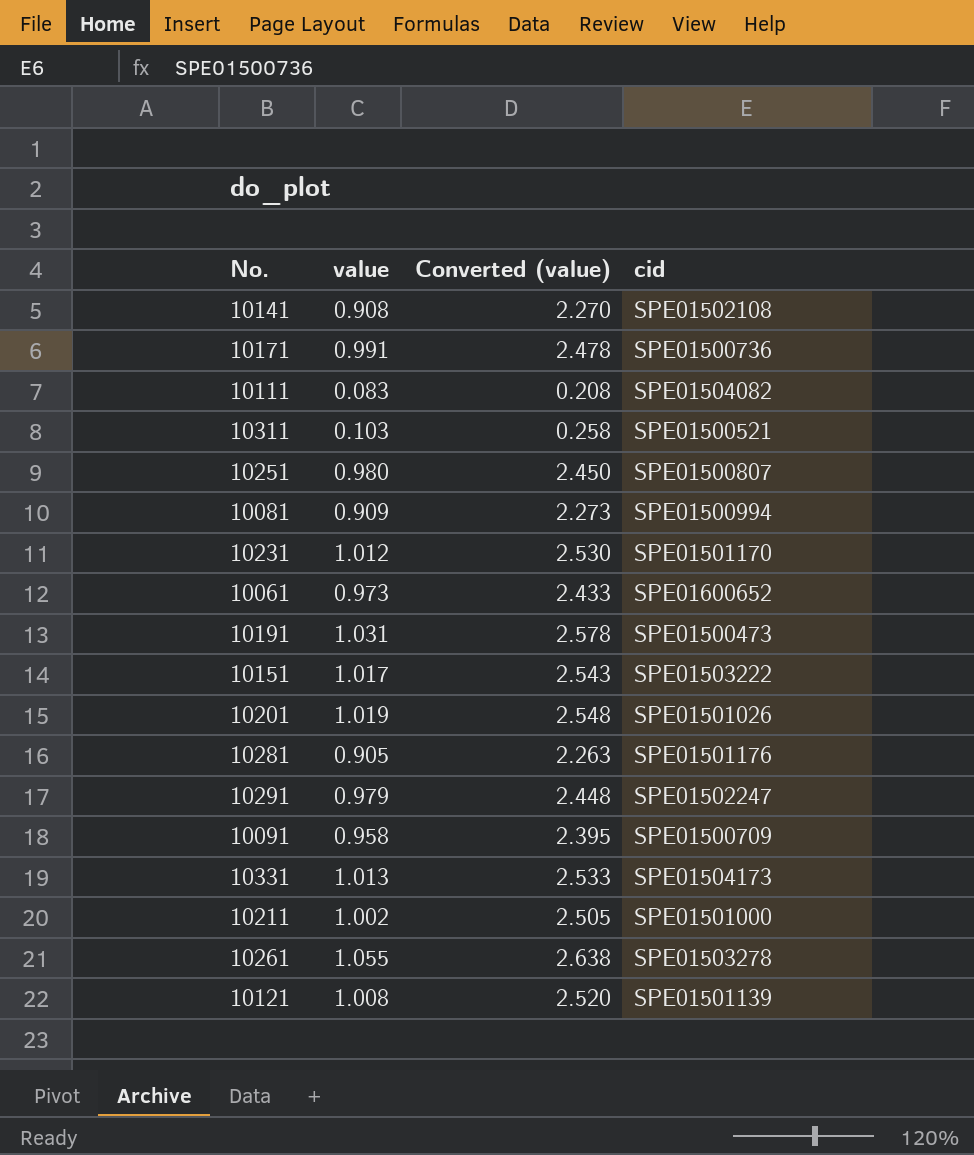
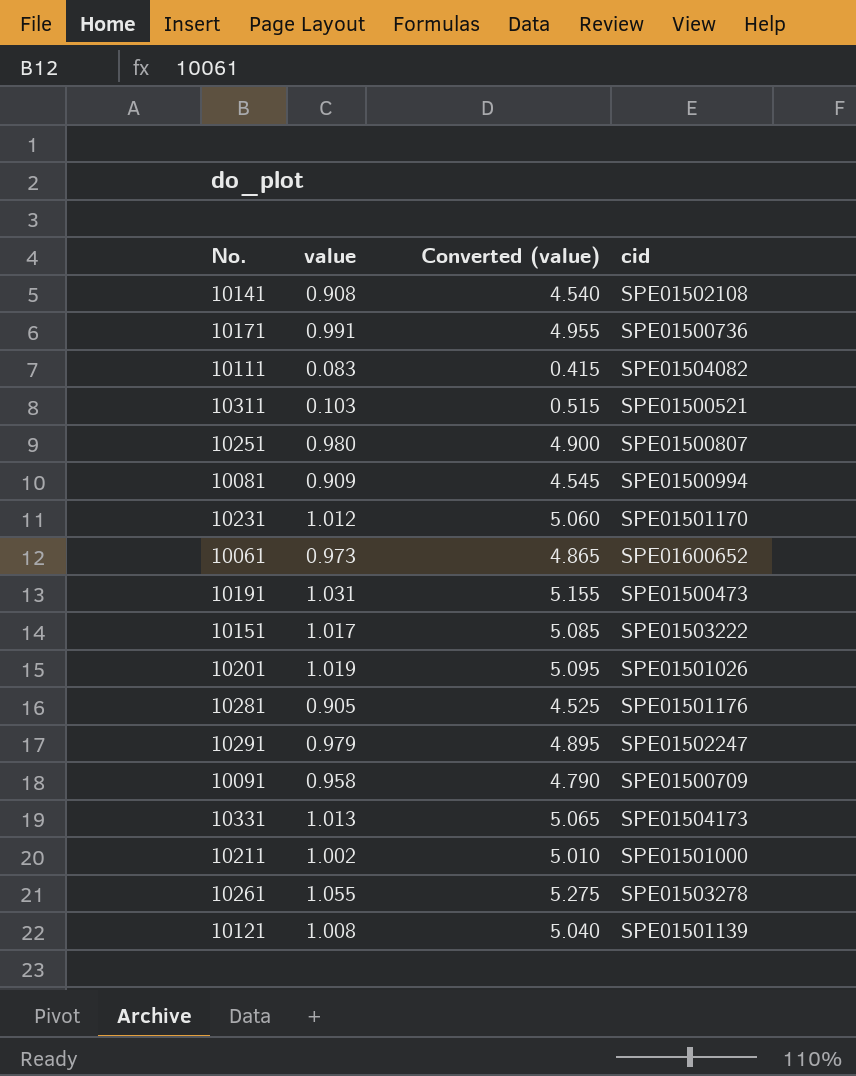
column Converted (value) | formula: [value] * 2.5 -> [value] * 5

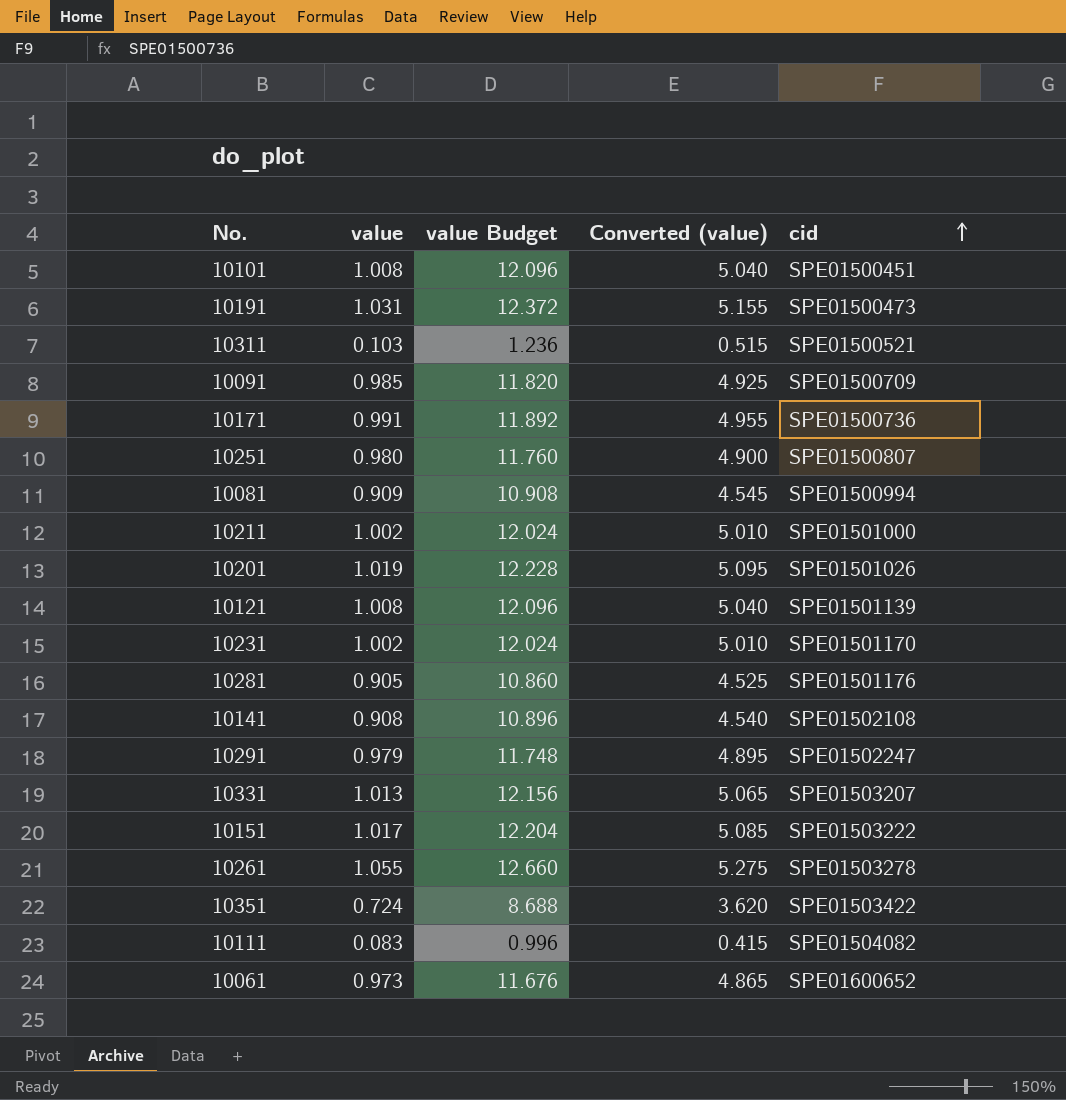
row order: none -> cid ascending
column value Budget | formula: none -> [value] * 12
row 10101: none -> 1.008 | 12.096 | 5.040 | SPE01500451
10091 | value: 0.958 -> 0.985
10091 | Converted (value): 4.790 -> 4.925
10231 | value: 1.012 -> 1.002
10231 | Converted (value): 5.060 -> 5.010
10331 | cid: SPE01504173 -> SPE01503207
row 10351: none -> 0.724 | 8.688 | 3.620 | SPE01503422

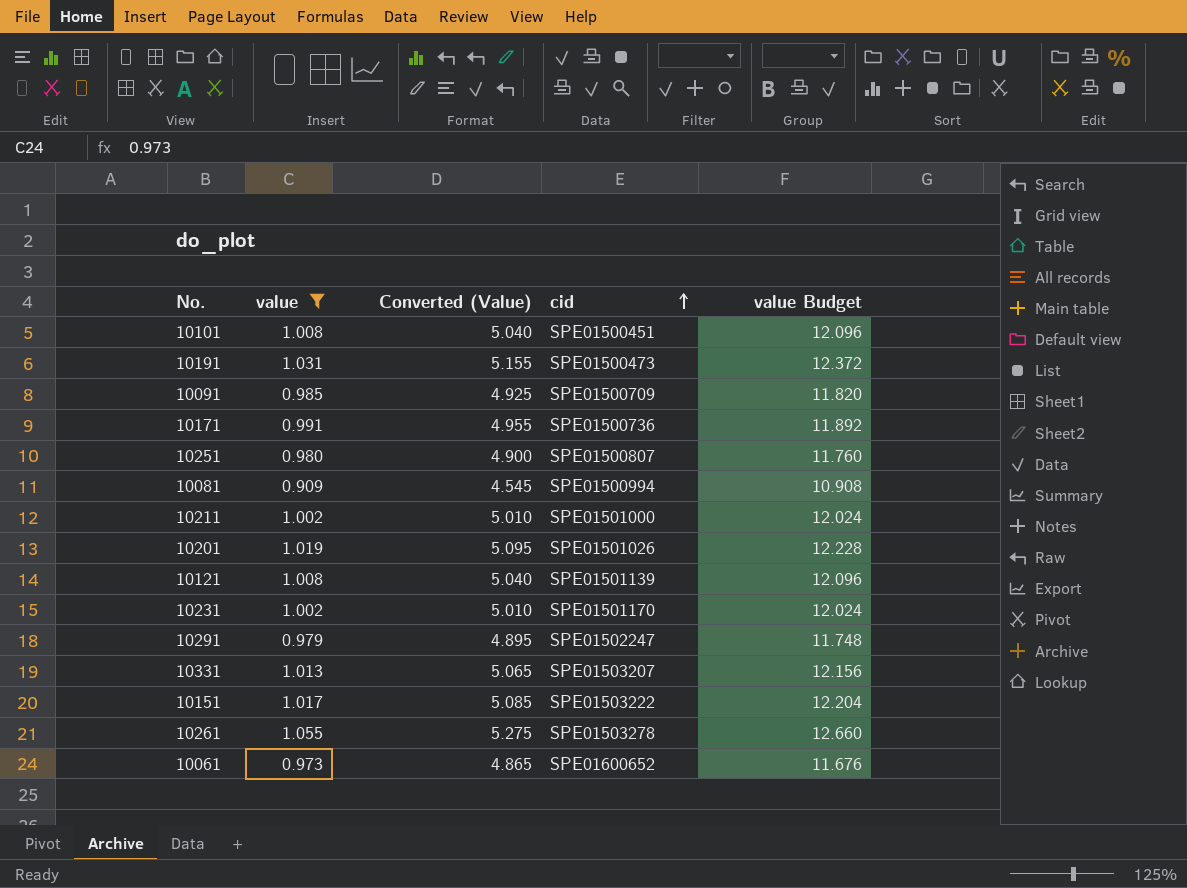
filter: none -> value >= 0.909
column name: Converted (value) -> Converted (Value)
column value Budget | position: 3 -> 5

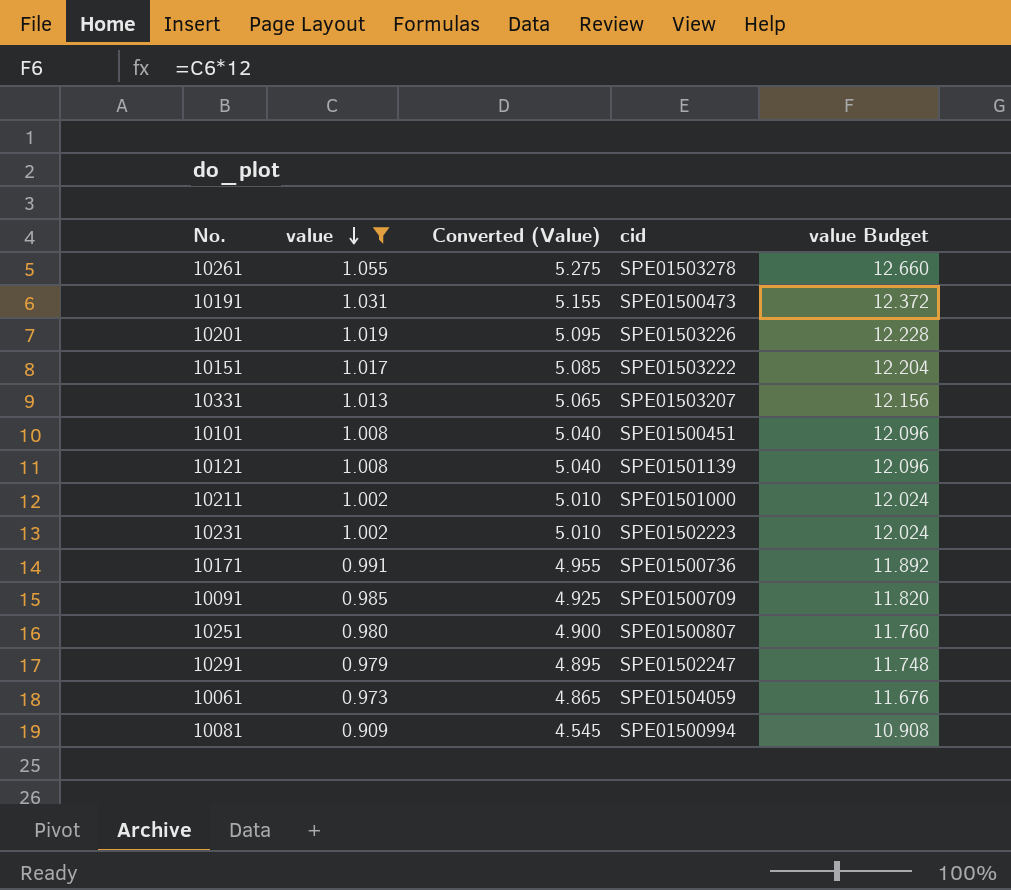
row order: cid ascending -> value descending
10201 | cid: SPE01501026 -> SPE01503226
10231 | cid: SPE01501170 -> SPE01502223
10061 | cid: SPE01600652 -> SPE01504059

